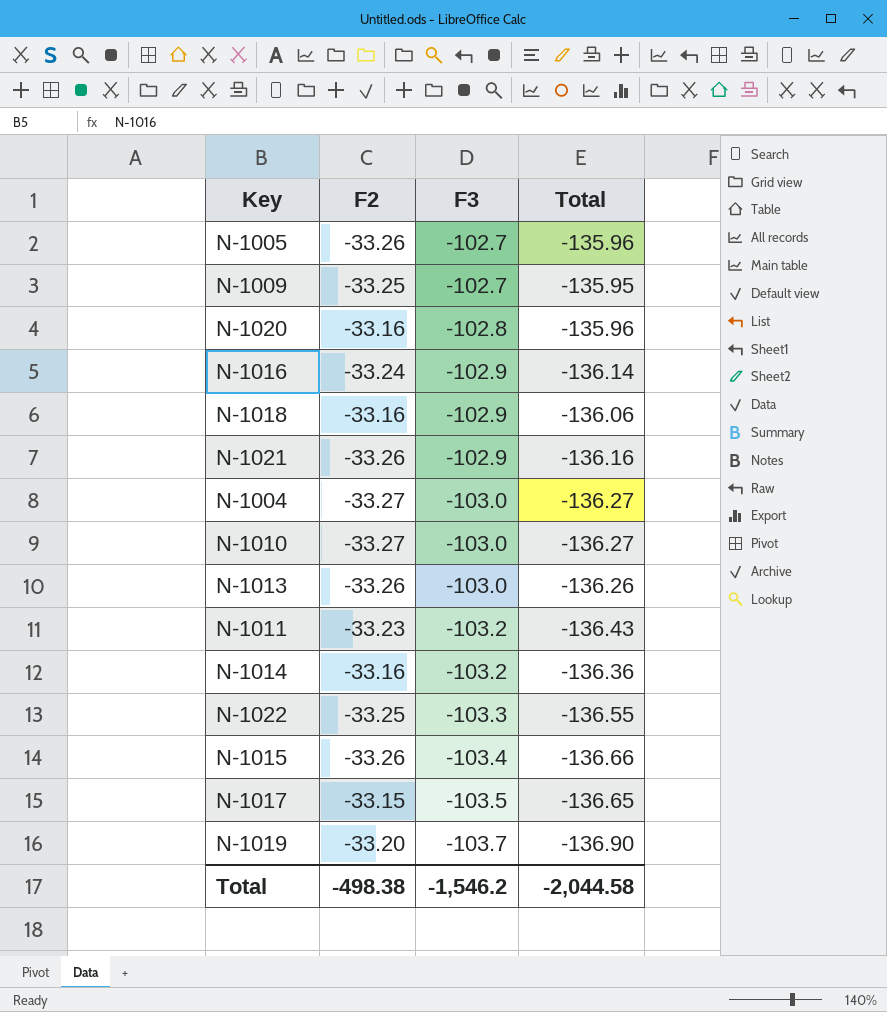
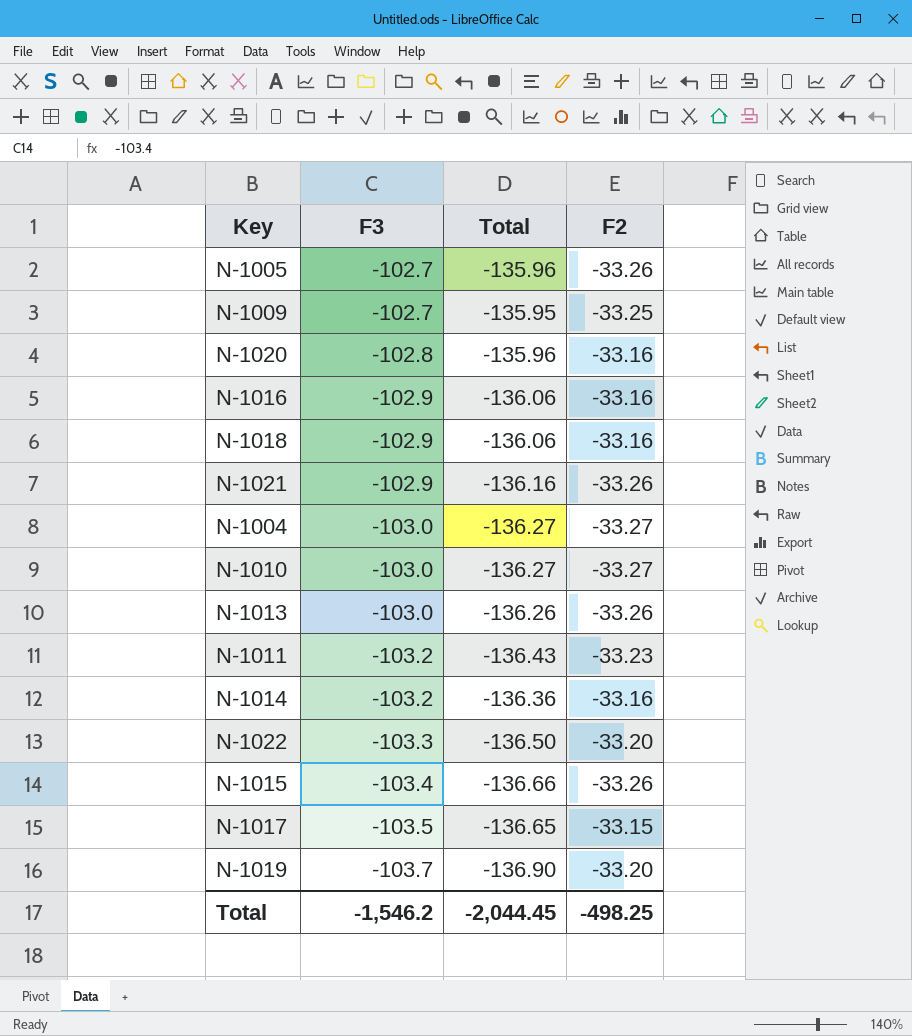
column F2 | position: 2 -> 4
N-1016 | Total: -136.14 -> -136.06
N-1016 | F2: -33.24 -> -33.16
N-1022 | Total: -136.55 -> -136.50
N-1022 | F2: -33.25 -> -33.20
Total | Total: -2,044.58 -> -2,044.45
Total | F2: -498.38 -> -498.25

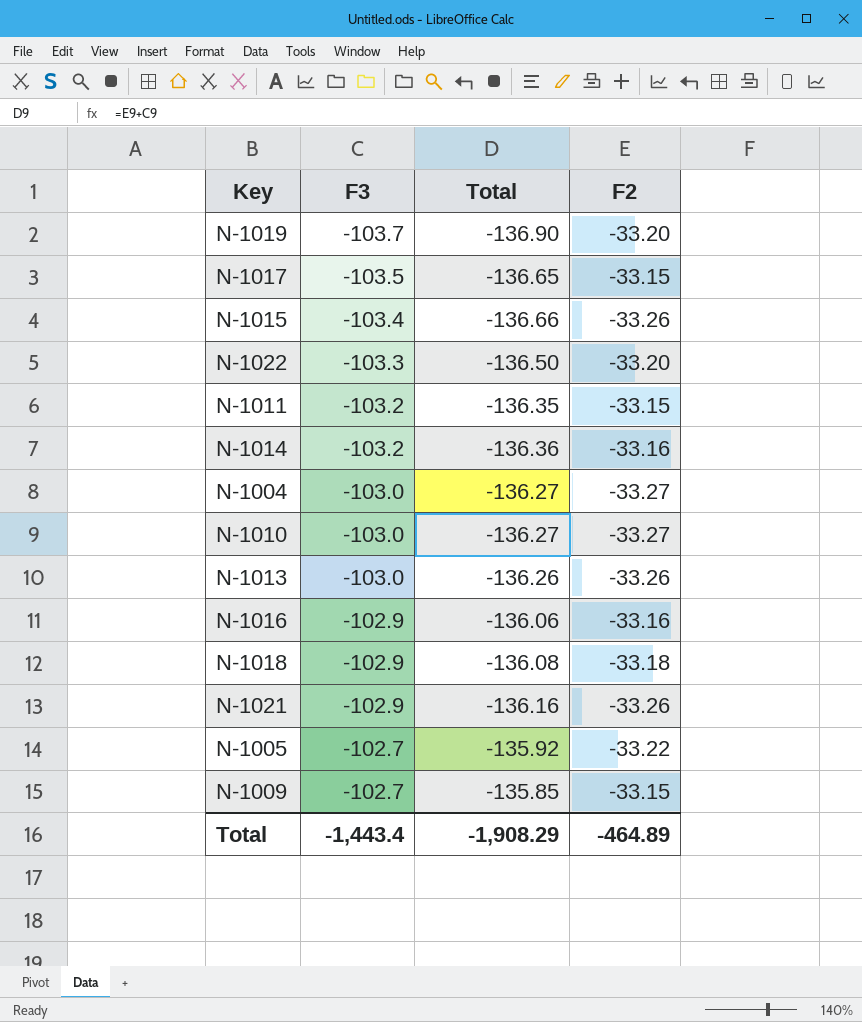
row order: F3 descending -> F3 ascending
row N-1020: -102.8 | -135.96 | -33.16 -> none
N-1011 | Total: -136.43 -> -136.35
N-1011 | F2: -33.23 -> -33.15
N-1018 | Total: -136.06 -> -136.08
N-1018 | F2: -33.16 -> -33.18
N-1005 | Total: -135.96 -> -135.92
N-1005 | F2: -33.26 -> -33.22
N-1009 | Total: -135.95 -> -135.85
N-1009 | F2: -33.25 -> -33.15
Total | F3: -1,546.2 -> -1,443.4
Total | Total: -2,044.45 -> -1,908.29
Total | F2: -498.25 -> -464.89

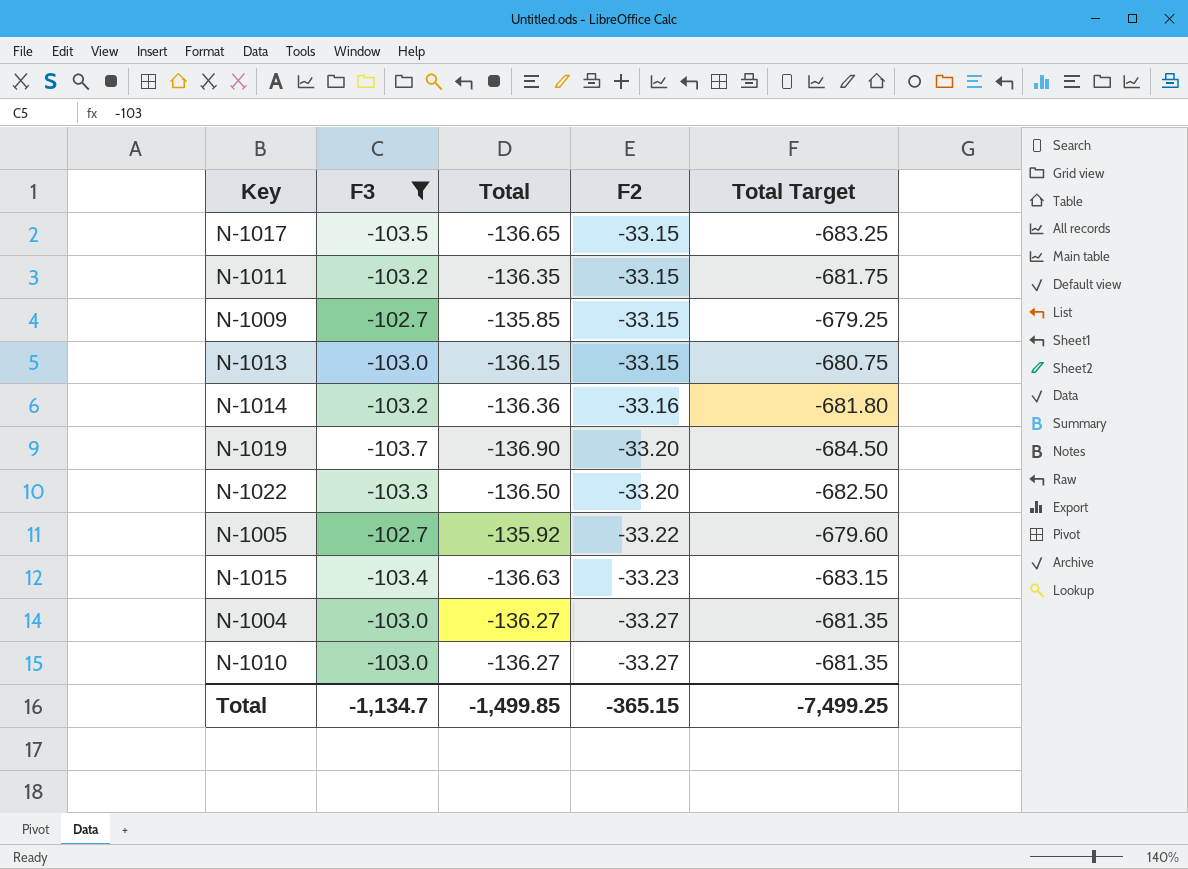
filter: none -> F3 != -102.9
row order: F3 ascending -> F2 descending
column Total Target | formula: none -> [Total] * 5
N-1013 | Total: -136.26 -> -136.15
N-1013 | F2: -33.26 -> -33.15
N-1015 | Total: -136.66 -> -136.63
N-1015 | F2: -33.26 -> -33.23
Total | F3: -1,443.4 -> -1,134.7
Total | Total: -1,908.29 -> -1,499.85
Total | F2: -464.89 -> -365.15

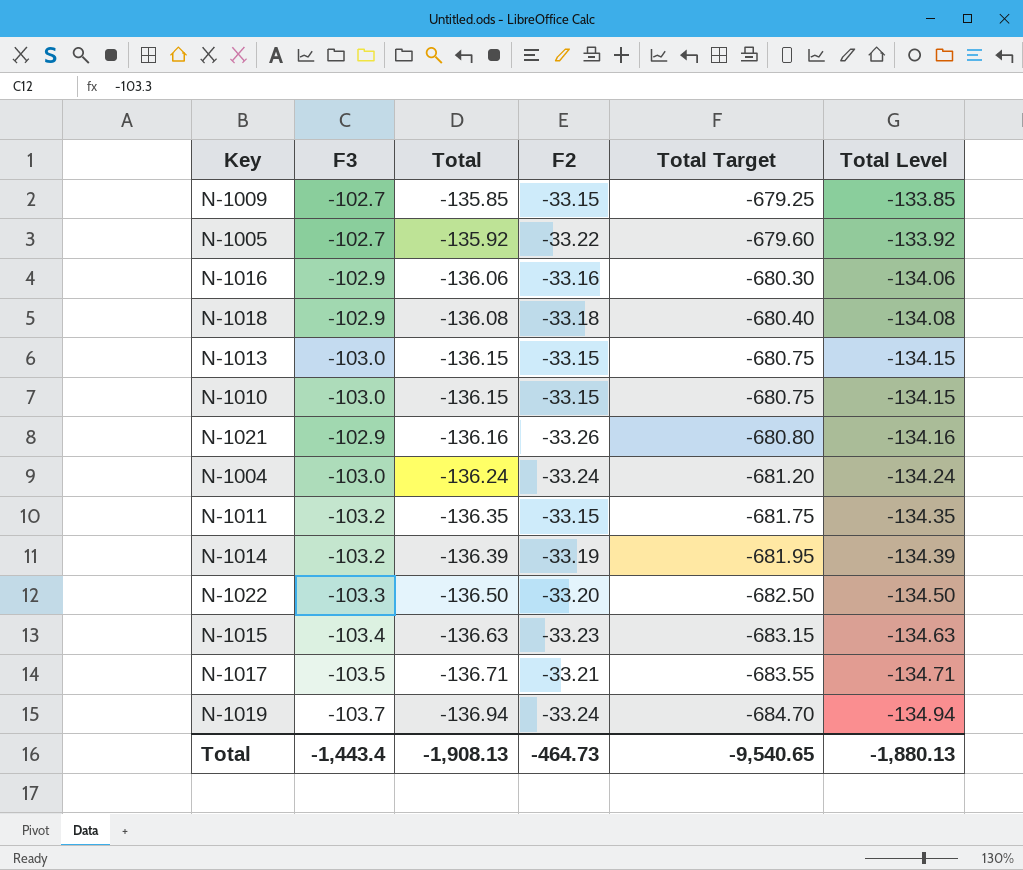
filter: F3 != -102.9 -> none
row order: F2 descending -> Total descending
column Total Level | formula: none -> [Total] + 2
N-1010 | Total: -136.27 -> -136.15
N-1010 | F2: -33.27 -> -33.15
N-1010 | Total Target: -681.35 -> -680.75
N-1004 | Total: -136.27 -> -136.24
N-1004 | F2: -33.27 -> -33.24
N-1004 | Total Target: -681.35 -> -681.20
N-1014 | Total: -136.36 -> -136.39
N-1014 | F2: -33.16 -> -33.19
N-1014 | Total Target: -681.80 -> -681.95
N-1017 | Total: -136.65 -> -136.71
N-1017 | F2: -33.15 -> -33.21
N-1017 | Total Target: -683.25 -> -683.55
N-1019 | Total: -136.90 -> -136.94
N-1019 | F2: -33.20 -> -33.24
N-1019 | Total Target: -684.50 -> -684.70
Total | F3: -1,134.7 -> -1,443.4
Total | Total: -1,499.85 -> -1,908.13
Total | F2: -365.15 -> -464.73
Total | Total Target: -7,499.25 -> -9,540.65

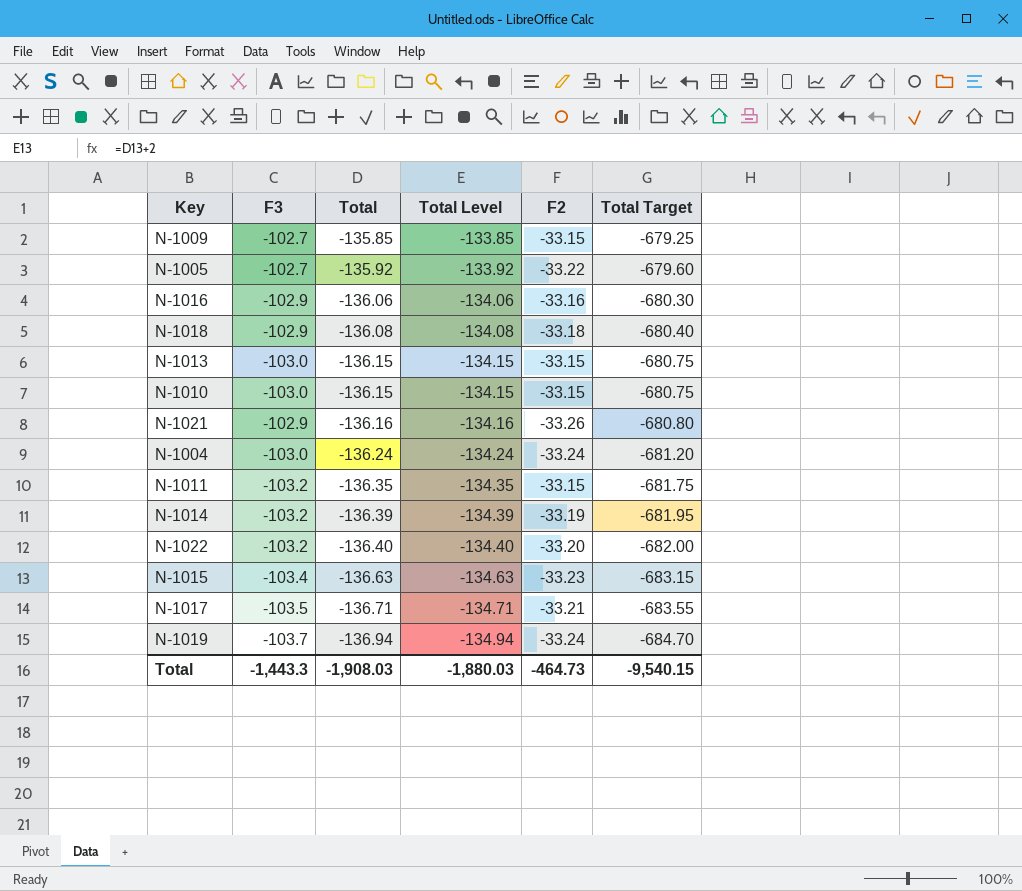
column Total Level | position: 6 -> 4
N-1022 | F3: -103.3 -> -103.2
N-1022 | Total: -136.50 -> -136.40
N-1022 | Total Level: -134.50 -> -134.40
N-1022 | Total Target: -682.50 -> -682.00
Total | F3: -1,443.4 -> -1,443.3
Total | Total: -1,908.13 -> -1,908.03
Total | Total Level: -1,880.13 -> -1,880.03
Total | Total Target: -9,540.65 -> -9,540.15

